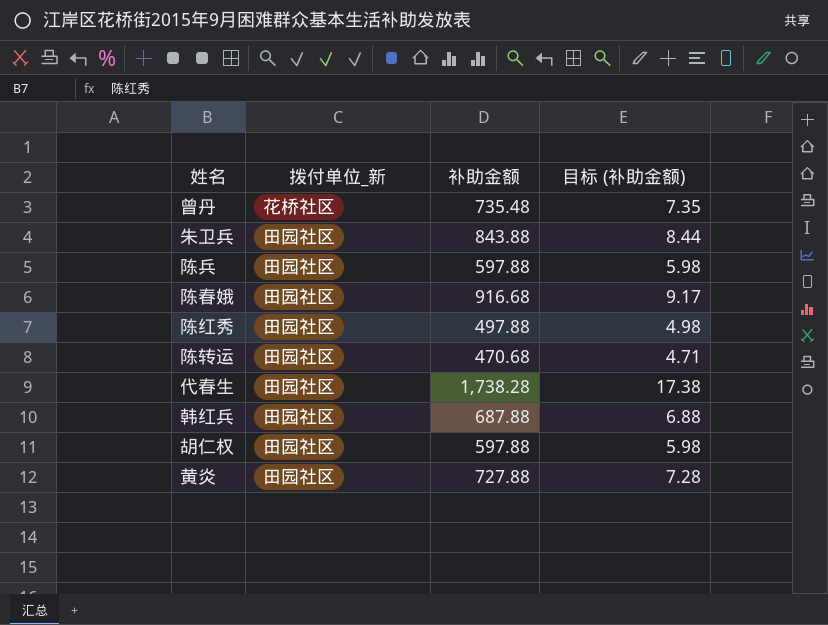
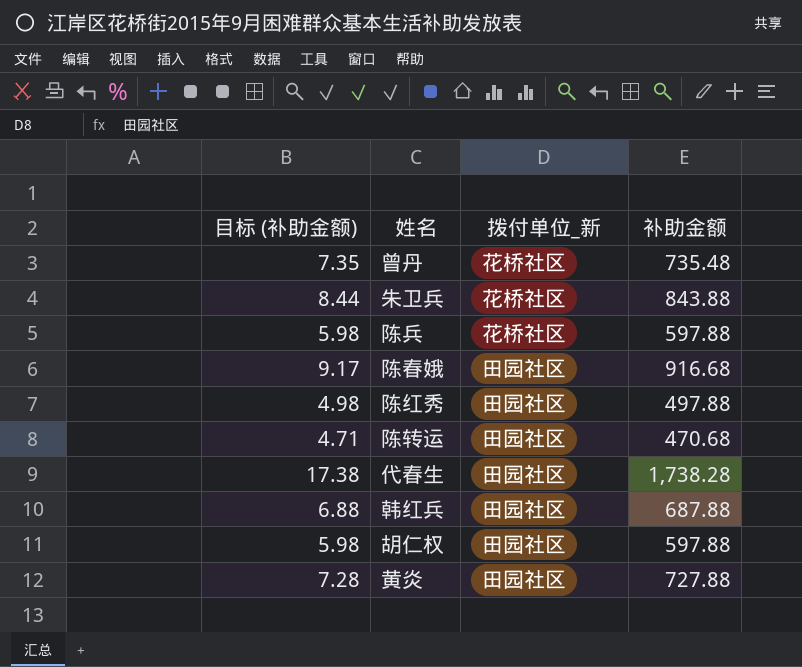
column 目标 (补助金额) | position: 4 -> 1
朱卫兵 | 拨付单位_新: 田园社区 -> 花桥社区
陈兵 | 拨付单位_新: 田园社区 -> 花桥社区

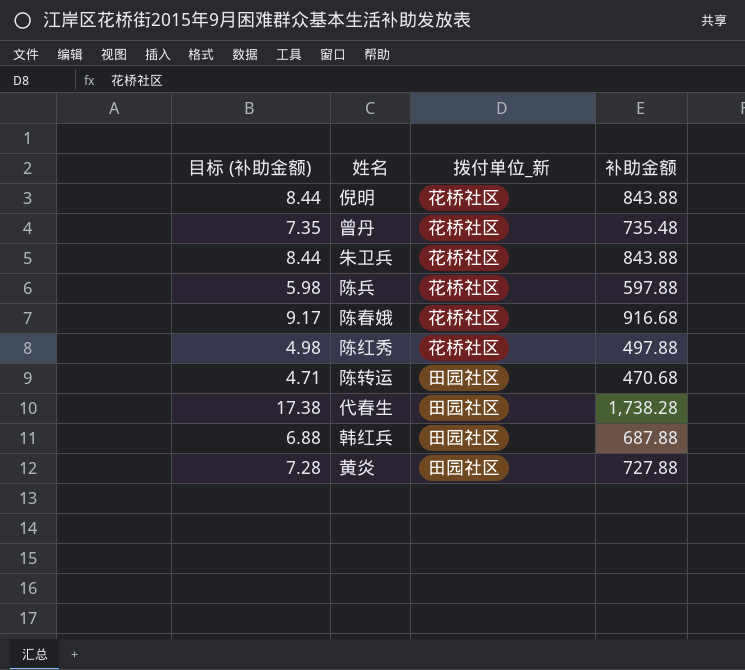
row 胡仁权: 5.98 | 田园社区 | 597.88 -> none
row 倪明: none -> 8.44 | 花桥社区 | 843.88
陈春娥 | 拨付单位_新: 田园社区 -> 花桥社区
陈红秀 | 拨付单位_新: 田园社区 -> 花桥社区

